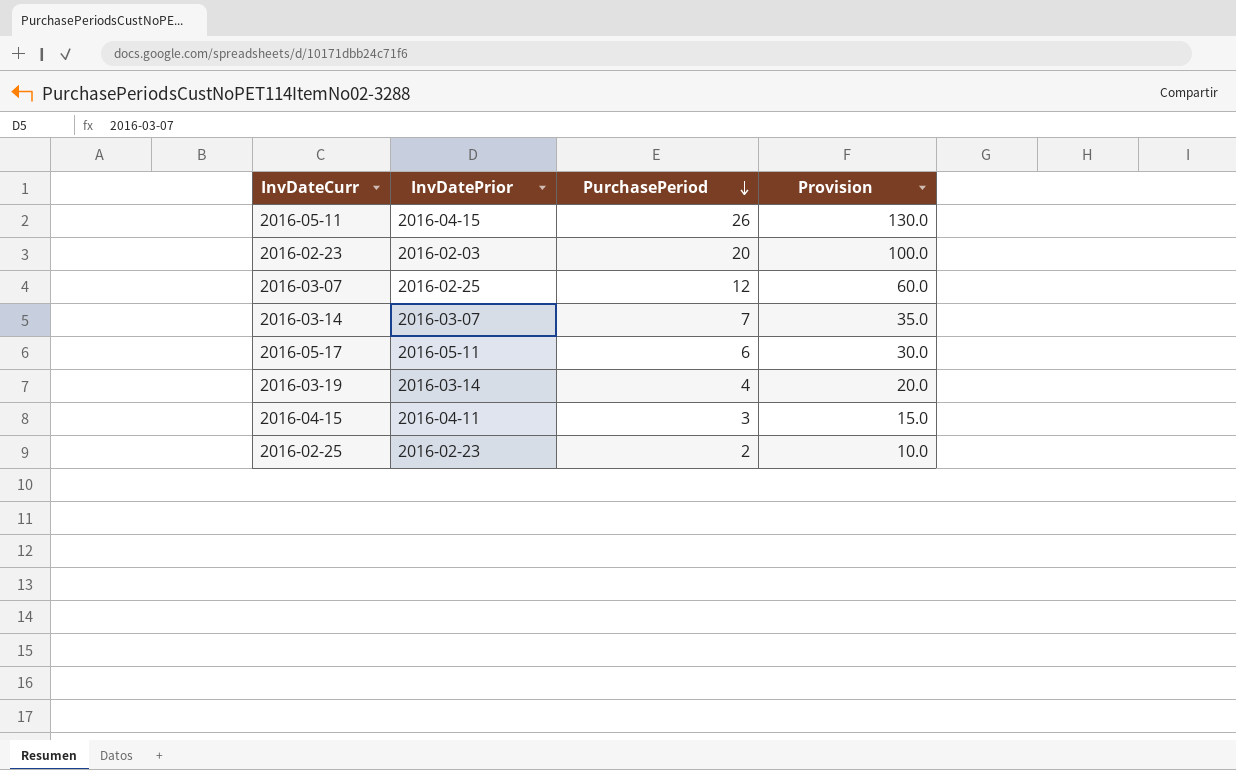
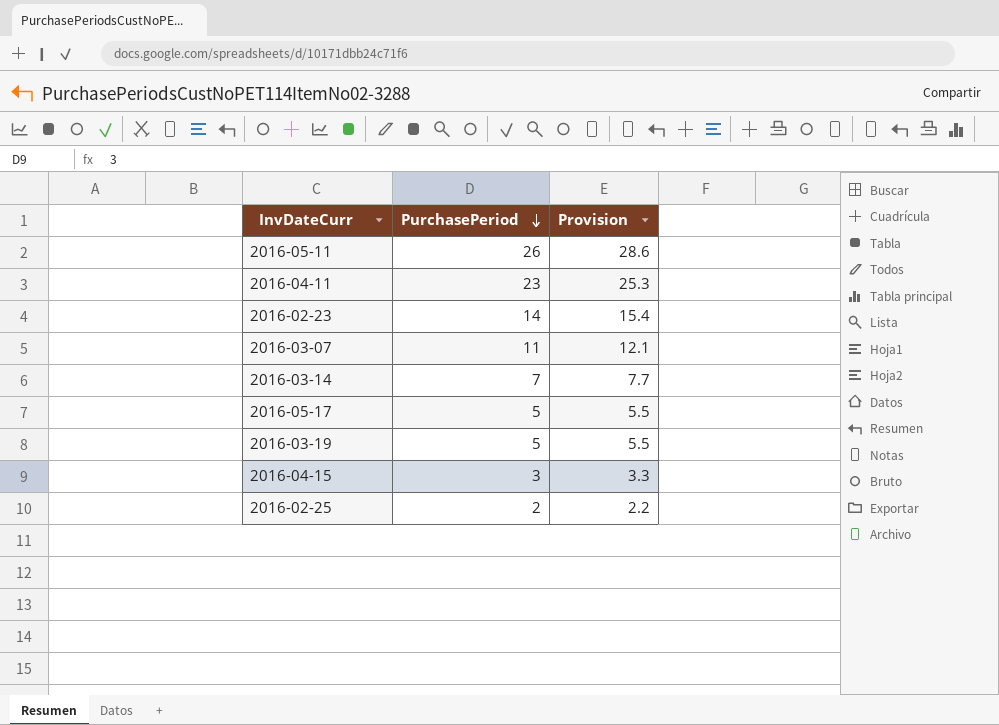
column InvDatePrior | position: 2 -> none
column Provision | formula: [PurchasePeriod] * 5 -> [PurchasePeriod] * 1.1
row 2016-04-11: none -> 23 | 25.3
2016-02-23 | PurchasePeriod: 20 -> 14
2016-03-07 | PurchasePeriod: 12 -> 11
2016-05-17 | PurchasePeriod: 6 -> 5
2016-03-19 | PurchasePeriod: 4 -> 5

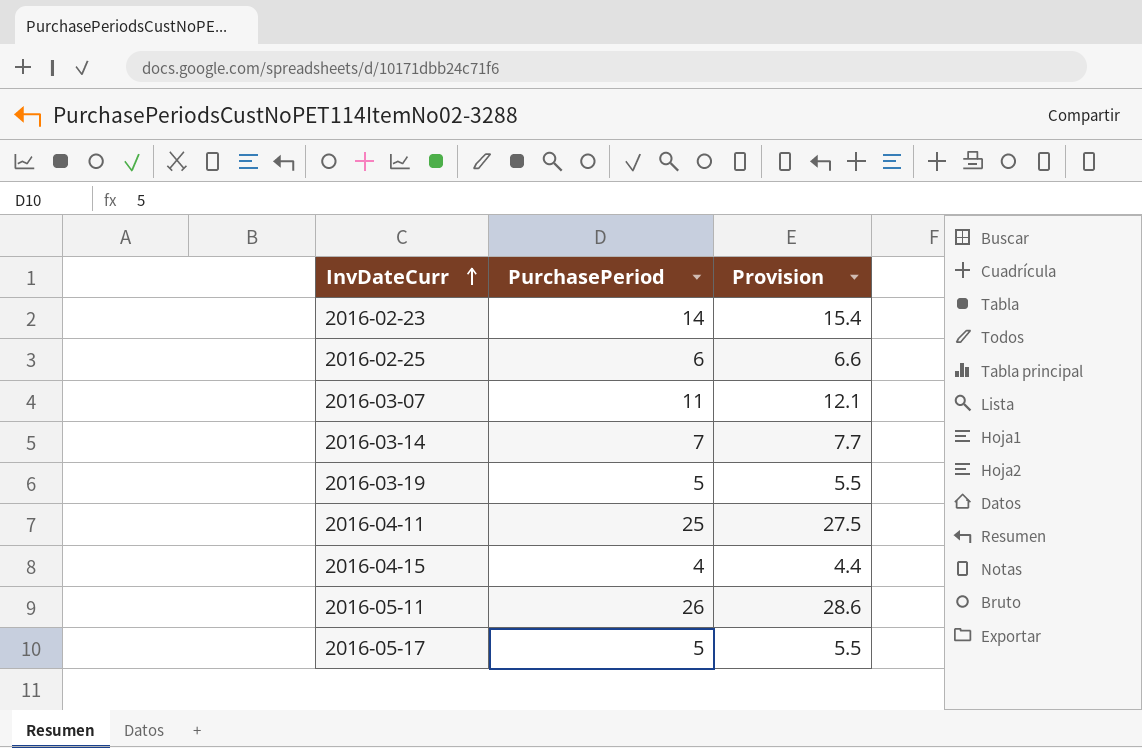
row order: PurchasePeriod descending -> InvDateCurr ascending
2016-02-25 | PurchasePeriod: 2 -> 6
2016-02-25 | Provision: 2.2 -> 6.6
2016-04-11 | PurchasePeriod: 23 -> 25
2016-04-11 | Provision: 25.3 -> 27.5
2016-04-15 | PurchasePeriod: 3 -> 4
2016-04-15 | Provision: 3.3 -> 4.4

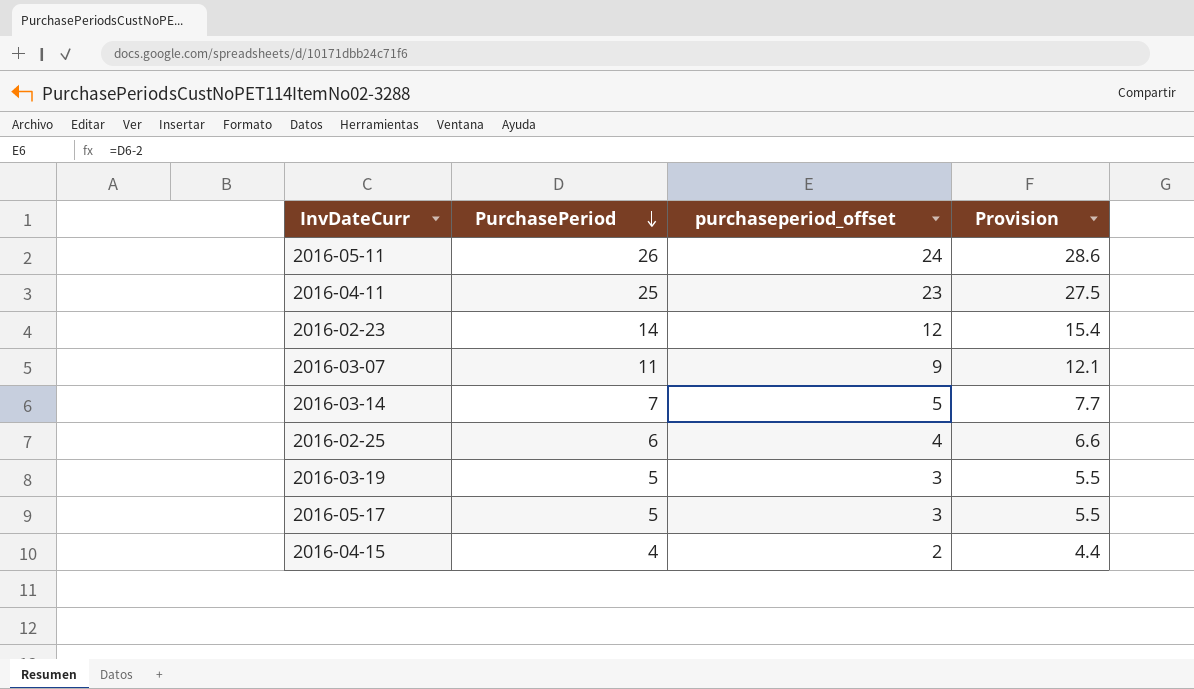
row order: InvDateCurr ascending -> PurchasePeriod descending
column purchaseperiod_offset | formula: none -> [PurchasePeriod] - 2

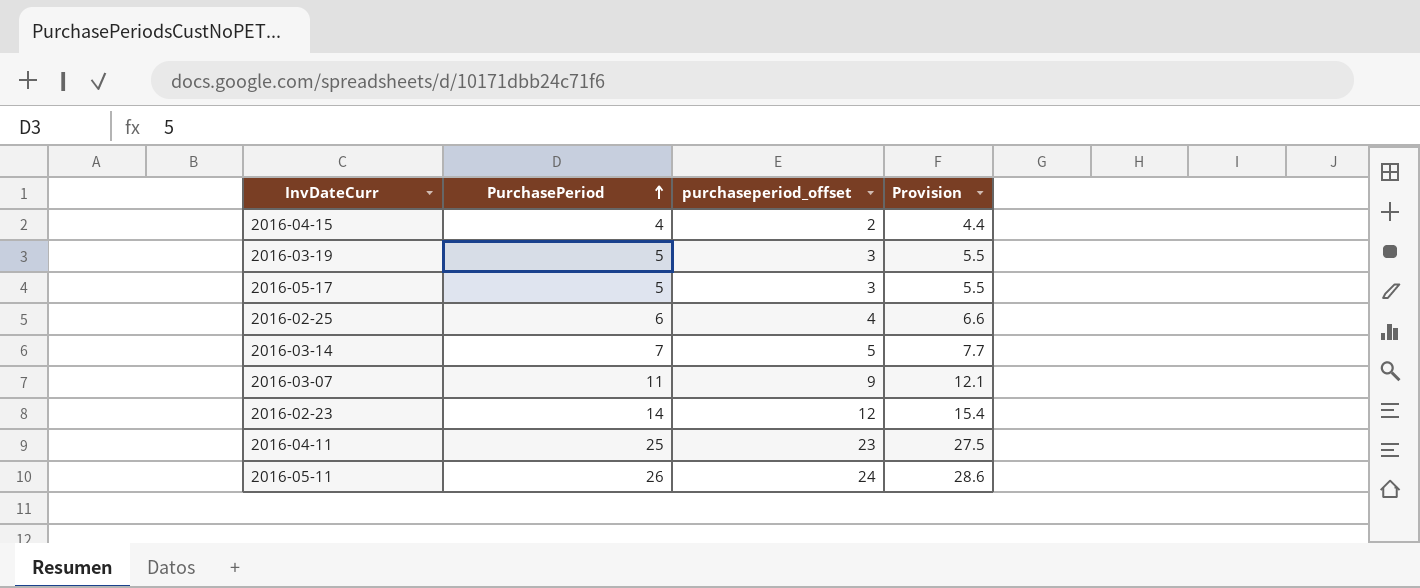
row order: PurchasePeriod descending -> PurchasePeriod ascending

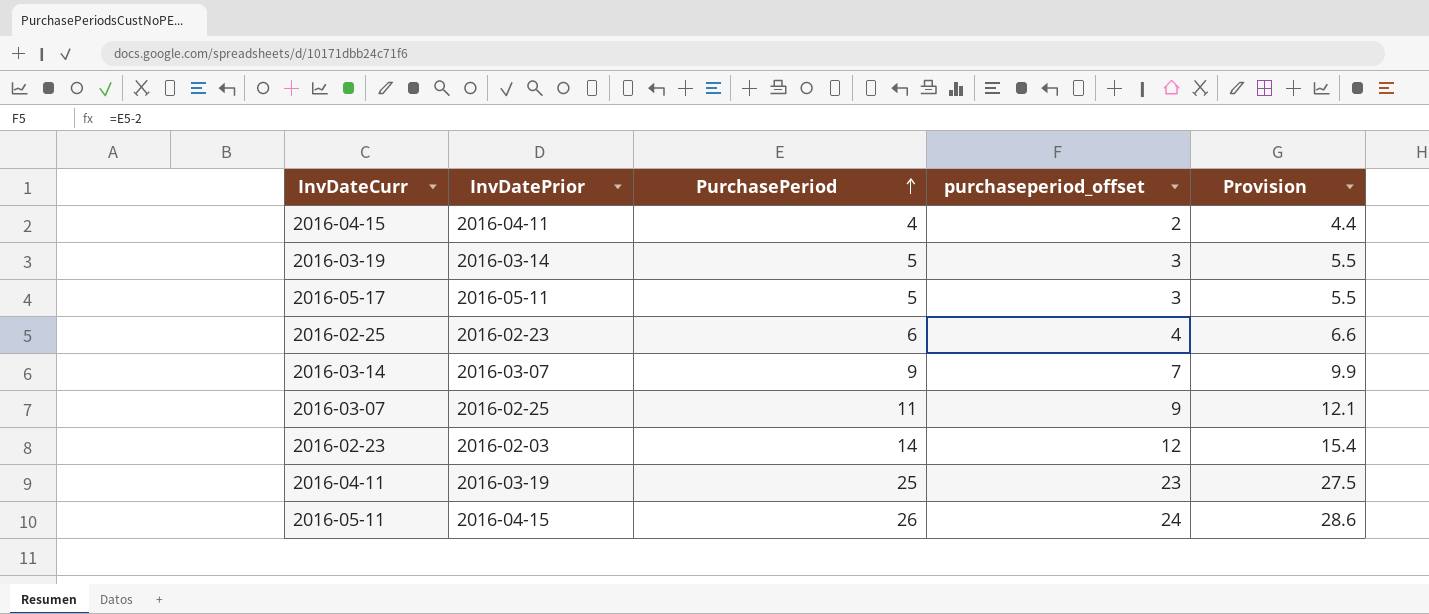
column InvDatePrior | position: none -> 2
2016-03-14 | PurchasePeriod: 7 -> 9
2016-03-14 | purchaseperiod_offset: 5 -> 7
2016-03-14 | Provision: 7.7 -> 9.9

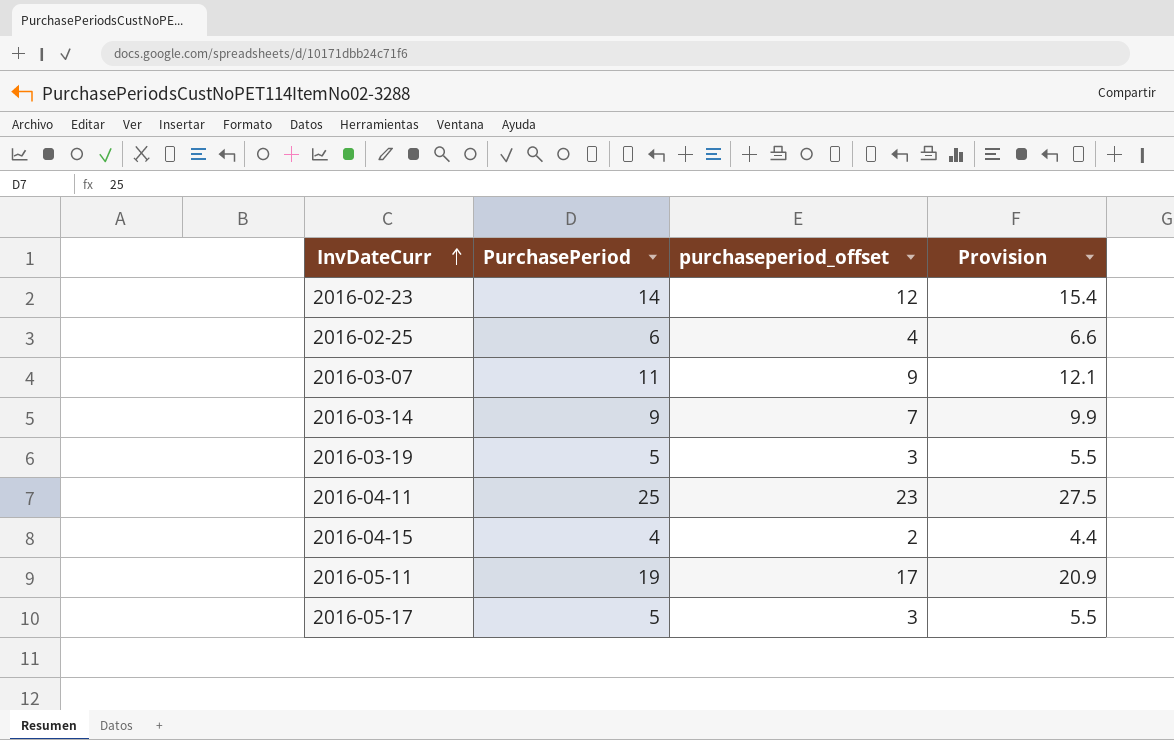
row order: PurchasePeriod ascending -> InvDateCurr ascending
column InvDatePrior | position: 2 -> none
2016-05-11 | PurchasePeriod: 26 -> 19
2016-05-11 | purchaseperiod_offset: 24 -> 17
2016-05-11 | Provision: 28.6 -> 20.9

